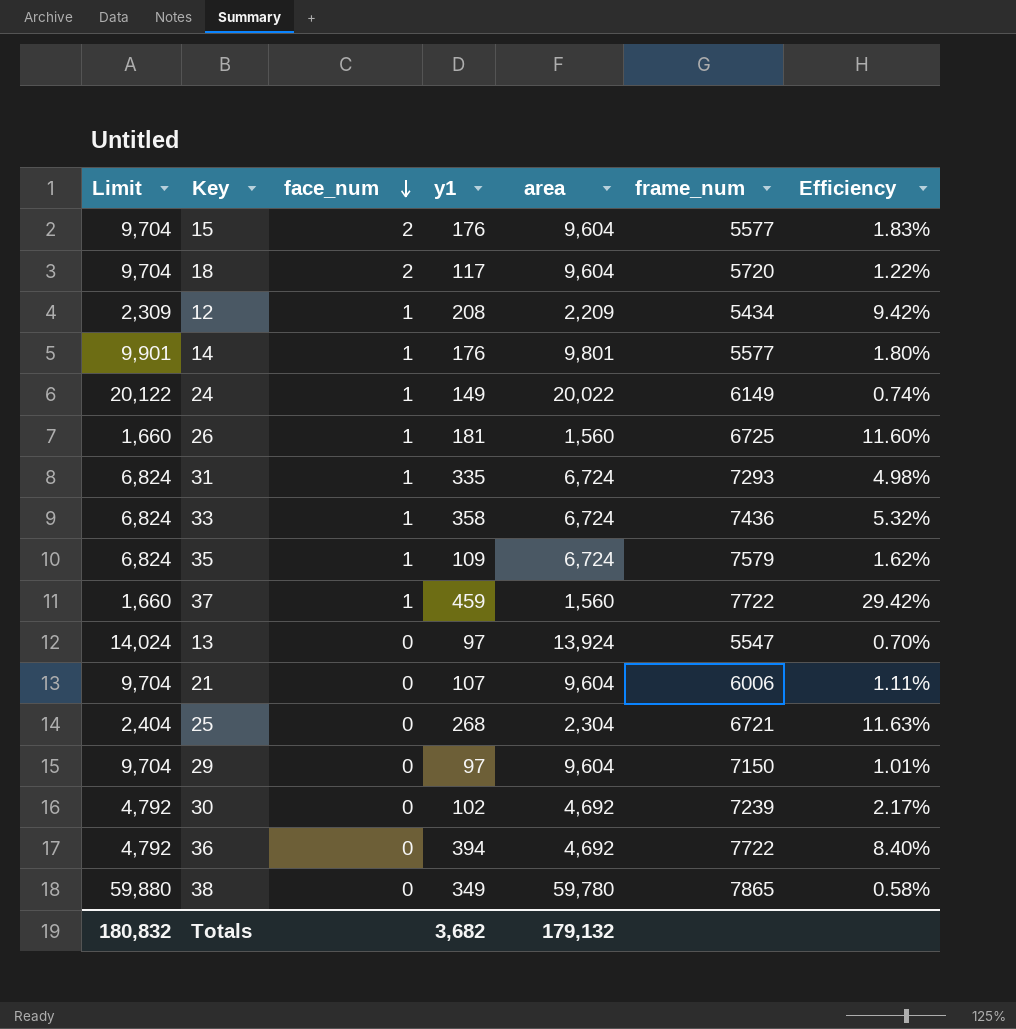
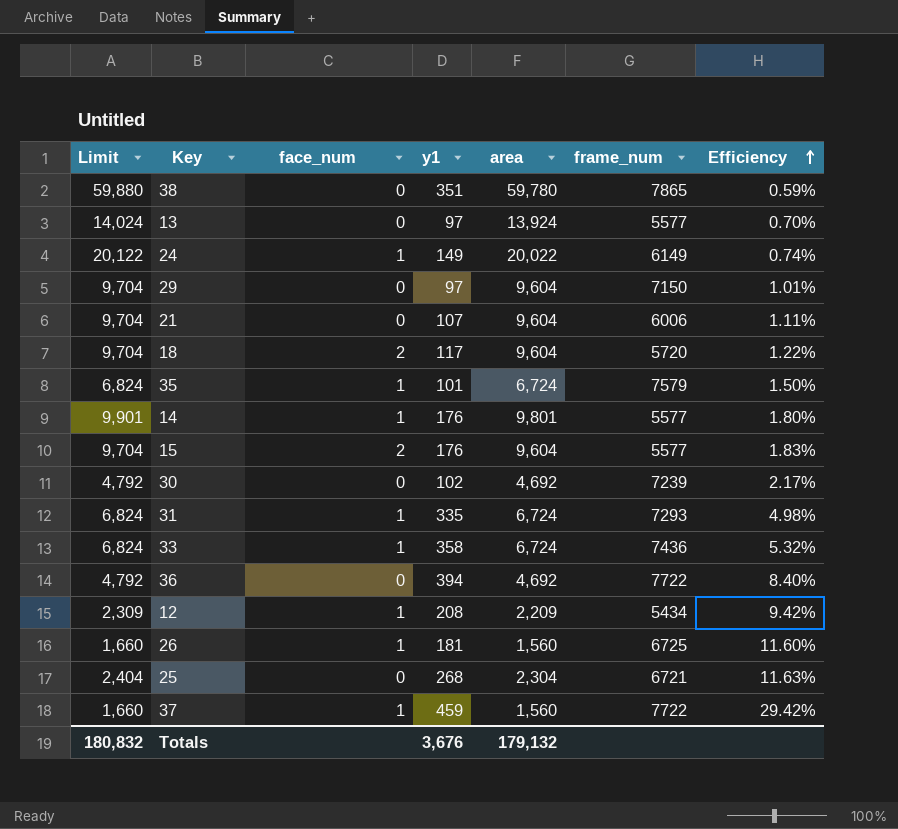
row order: face_num descending -> Efficiency ascending
38 | y1: 349 -> 351
38 | Efficiency: 0.58% -> 0.59%
13 | frame_num: 5547 -> 5577
35 | y1: 109 -> 101
35 | Efficiency: 1.62% -> 1.50%
Totals | y1: 3,682 -> 3,676

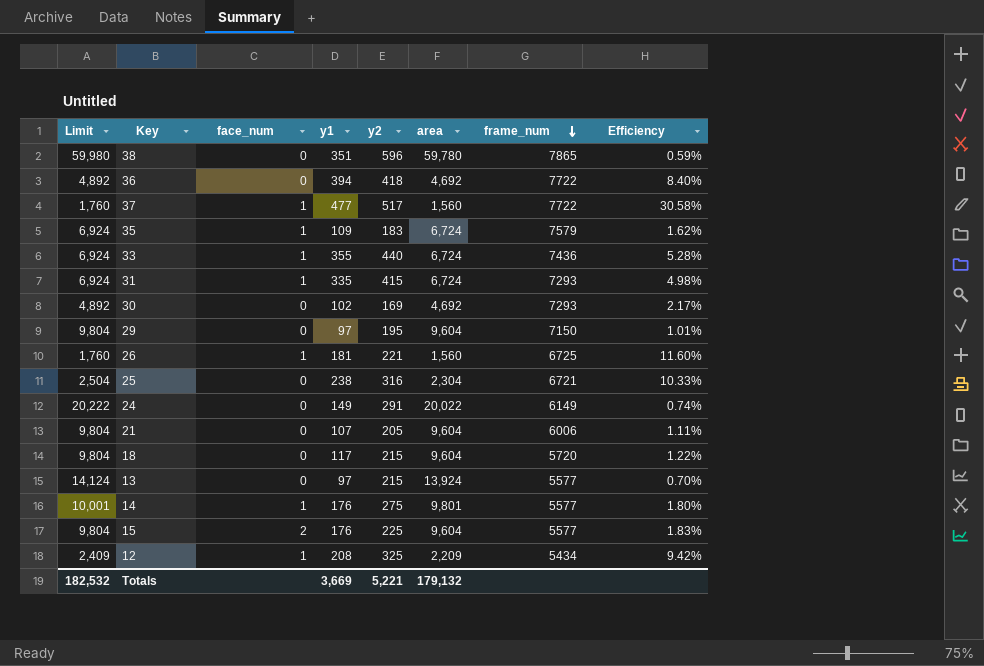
row order: Efficiency ascending -> frame_num descending
column Limit | formula: [area] + 100 -> [area] + 200
column y2 | position: none -> 5
37 | y1: 459 -> 477
37 | Efficiency: 29.42% -> 30.58%
35 | y1: 101 -> 109
35 | Efficiency: 1.50% -> 1.62%
33 | y1: 358 -> 355
33 | Efficiency: 5.32% -> 5.28%
30 | frame_num: 7239 -> 7293
25 | y1: 268 -> 238
25 | Efficiency: 11.63% -> 10.33%
24 | face_num: 1 -> 0
18 | face_num: 2 -> 0
Totals | Limit: 180,832 -> 182,532
Totals | y1: 3,676 -> 3,669

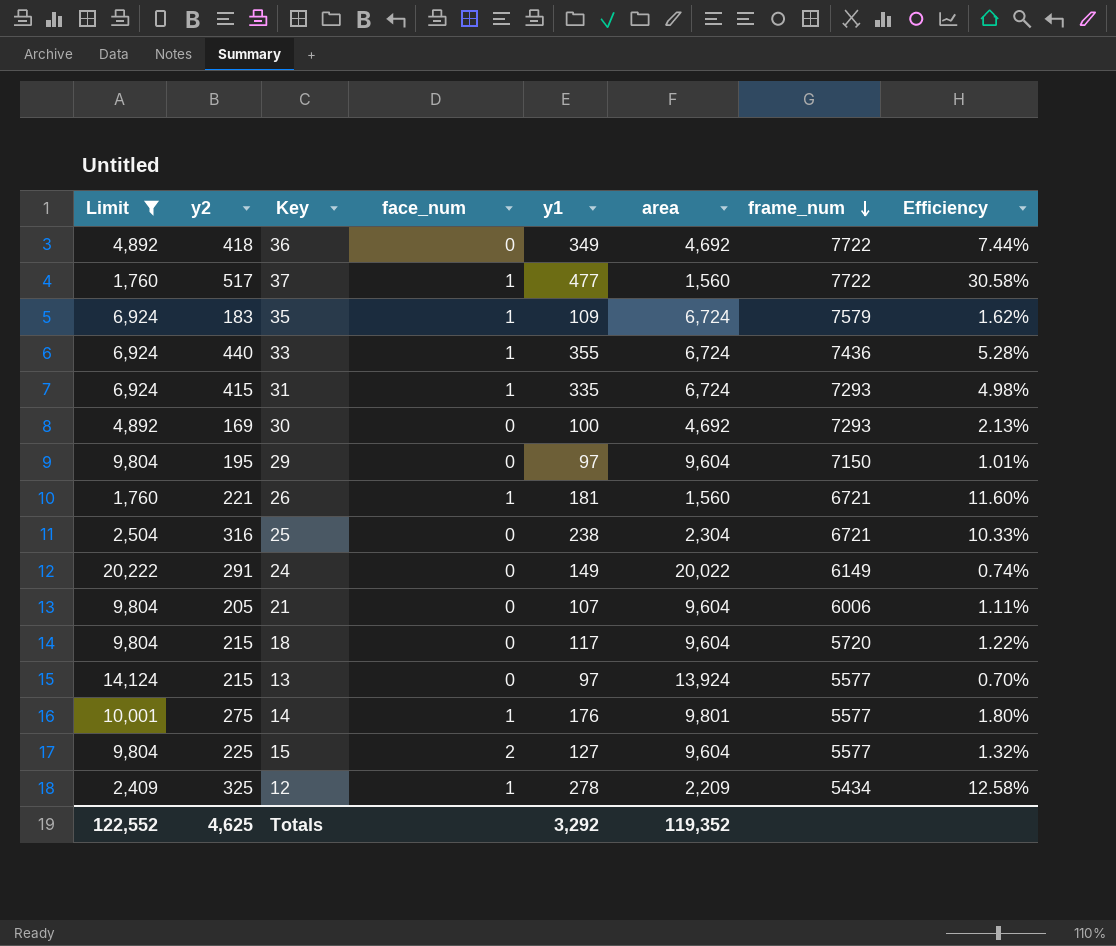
filter: none -> Limit != 59,980
column y2 | position: 5 -> 2
36 | y1: 394 -> 349
36 | Efficiency: 8.40% -> 7.44%
30 | y1: 102 -> 100
30 | Efficiency: 2.17% -> 2.13%
26 | frame_num: 6725 -> 6721
15 | y1: 176 -> 127
15 | Efficiency: 1.83% -> 1.32%
12 | y1: 208 -> 278
12 | Efficiency: 9.42% -> 12.58%
Totals | Limit: 182,532 -> 122,552
Totals | y2: 5,221 -> 4,625
Totals | y1: 3,669 -> 3,292
Totals | area: 179,132 -> 119,352

